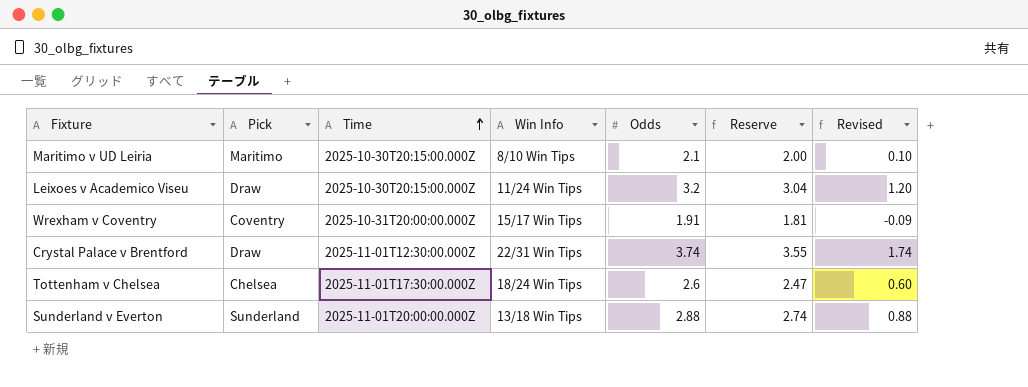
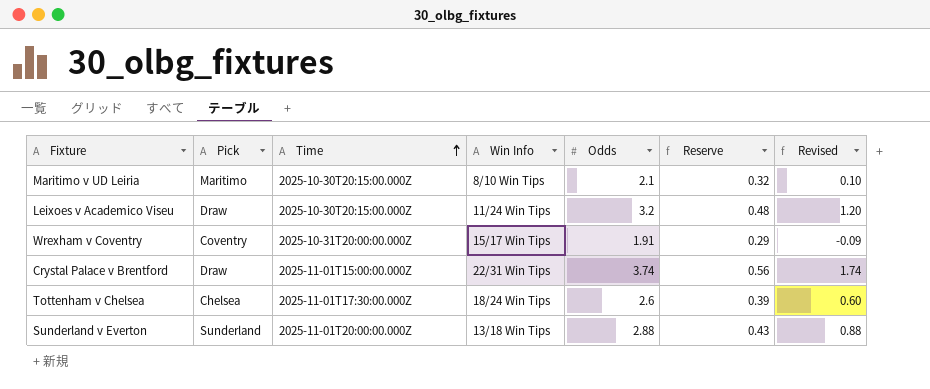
column Reserve | formula: [Odds] * 0.95 -> [Odds] * 0.15
Crystal Palace v Brentford | Time: 2025-11-01T12:30:00.000Z -> 2025-11-01T15:00:00.000Z

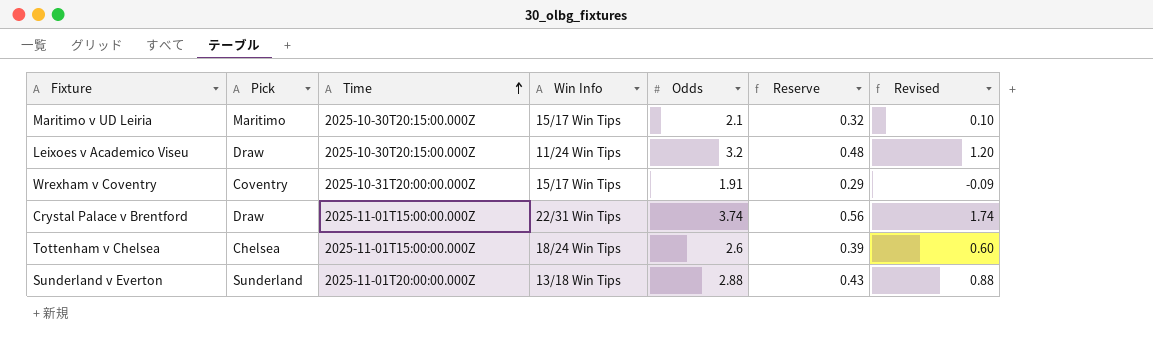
Maritimo v UD Leiria | Win Info: 8/10 Win Tips -> 15/17 Win Tips
Tottenham v Chelsea | Time: 2025-11-01T17:30:00.000Z -> 2025-11-01T15:00:00.000Z

